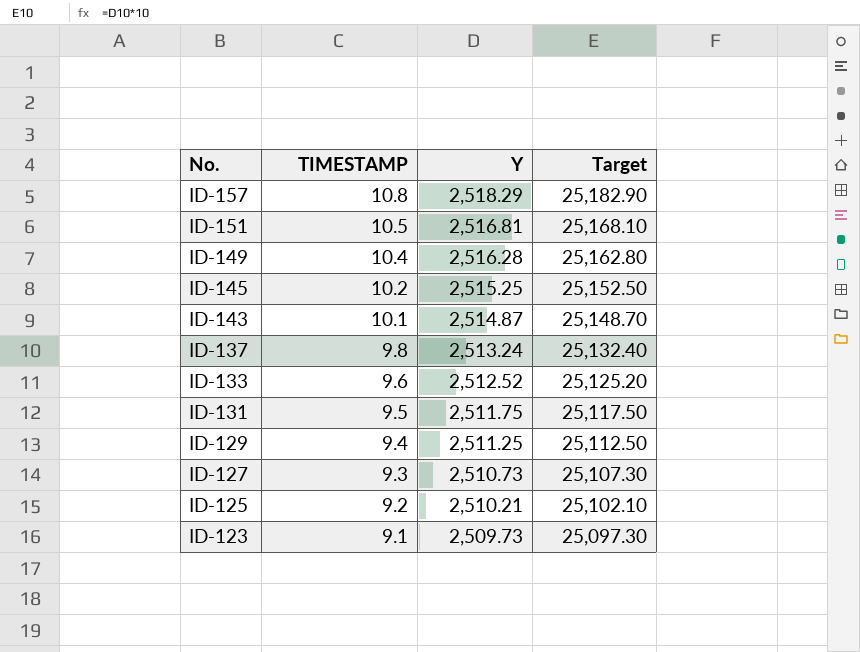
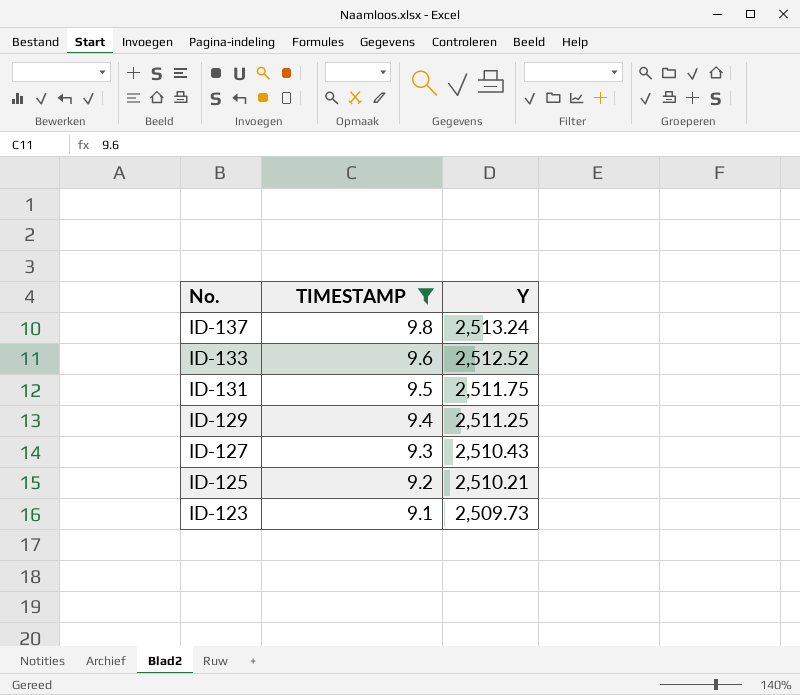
filter: none -> TIMESTAMP <= 9.8
column Target | formula: [Y] * 10 -> none
ID-127 | Y: 2,510.73 -> 2,510.43

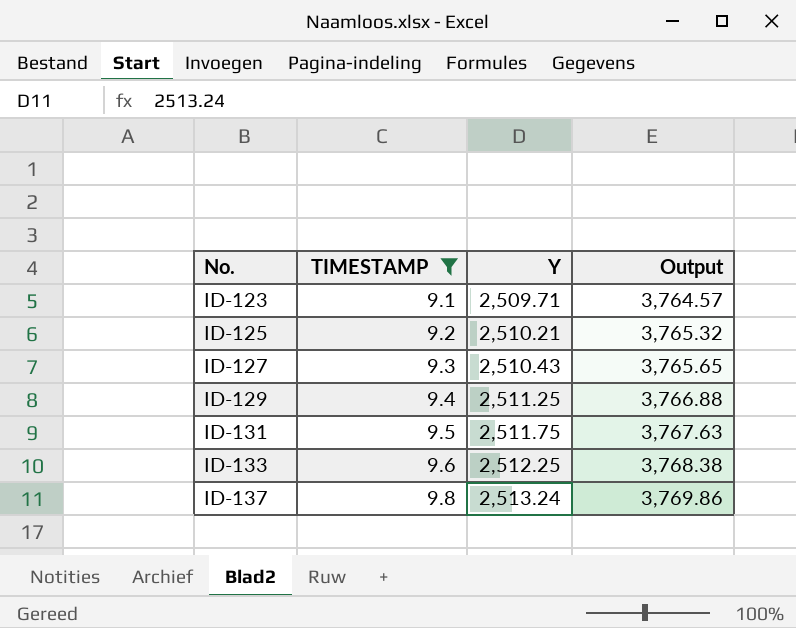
row order: No. descending -> No. ascending
column Output | formula: none -> [Y] * 1.5
ID-123 | Y: 2,509.73 -> 2,509.71
ID-133 | Y: 2,512.52 -> 2,512.25

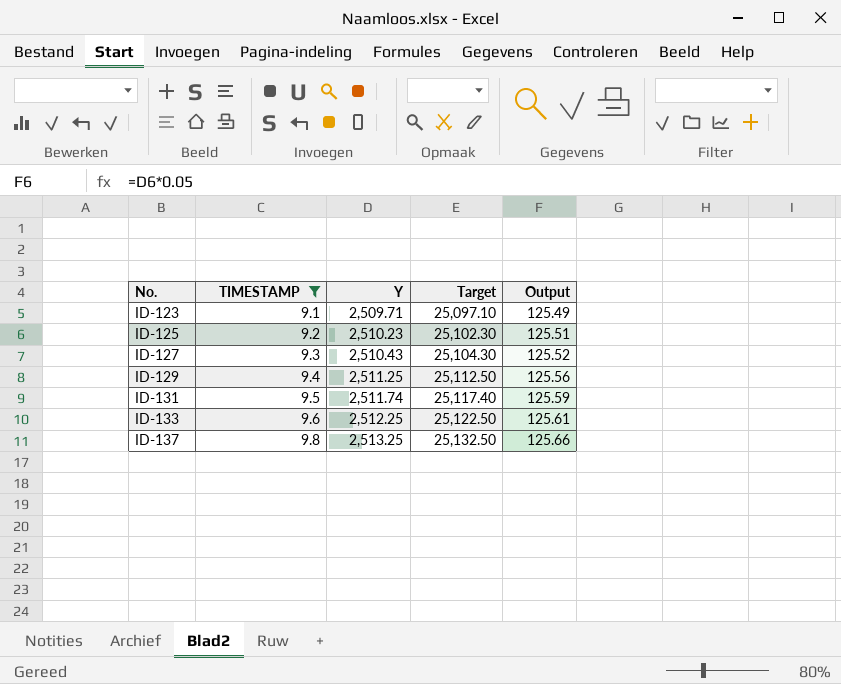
column Target | formula: none -> [Y] * 10
column Output | formula: [Y] * 1.5 -> [Y] * 0.05
ID-125 | Y: 2,510.21 -> 2,510.23
ID-131 | Y: 2,511.75 -> 2,511.74
ID-137 | Y: 2,513.24 -> 2,513.25

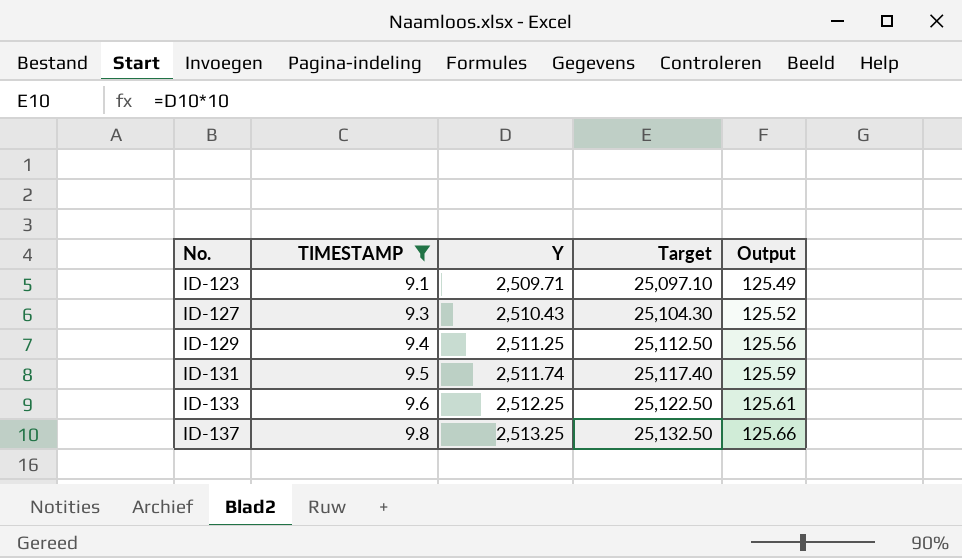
row ID-125: 9.2 | 2,510.23 | 25,102.30 | 125.51 -> none

